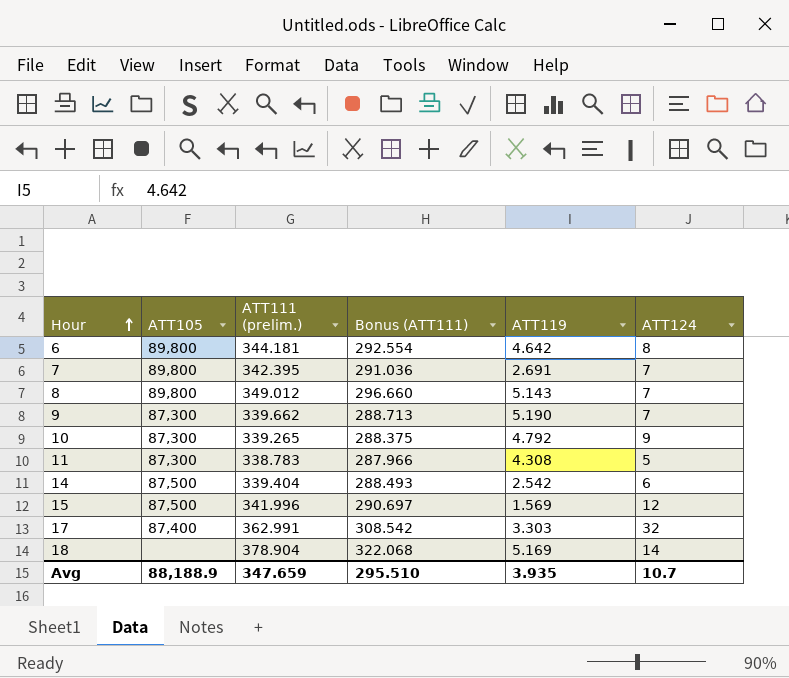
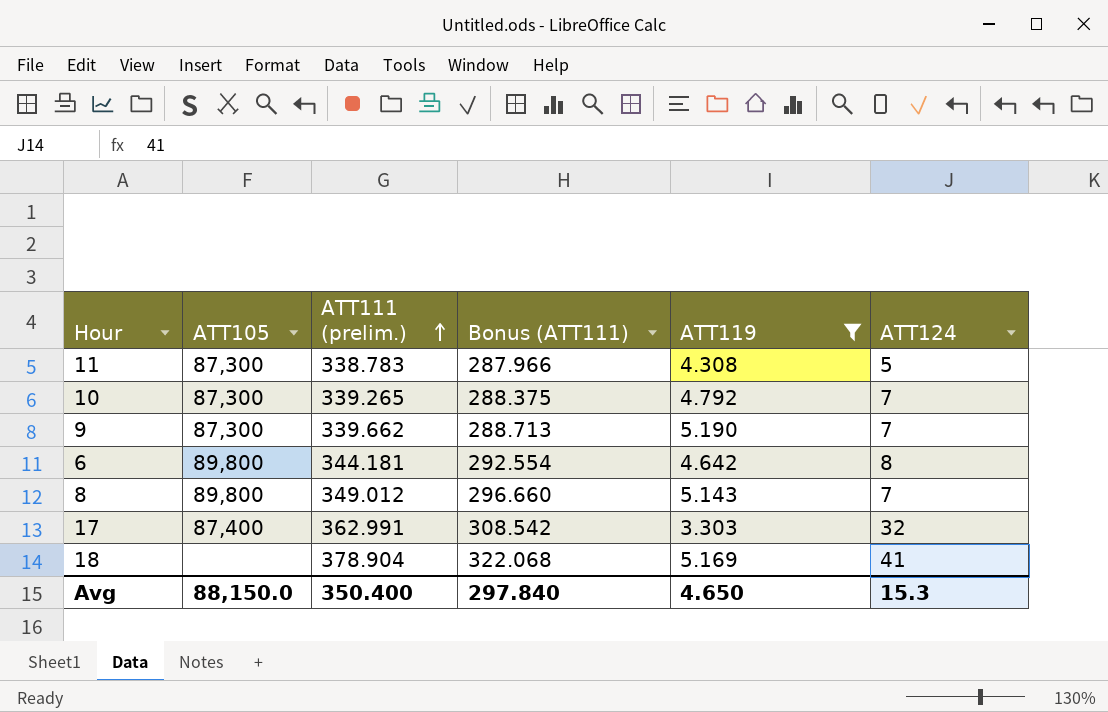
filter: none -> ATT119 >= 3.303
row order: Hour ascending -> ATT111 (prelim.) ascending
10 | ATT124: 9 -> 7
18 | ATT124: 14 -> 41
Avg | ATT105: 88,188.9 -> 88,150.0
Avg | ATT111 (prelim.): 347.659 -> 350.400
Avg | Bonus (ATT111): 295.510 -> 297.840
Avg | ATT119: 3.935 -> 4.650
Avg | ATT124: 10.7 -> 15.3

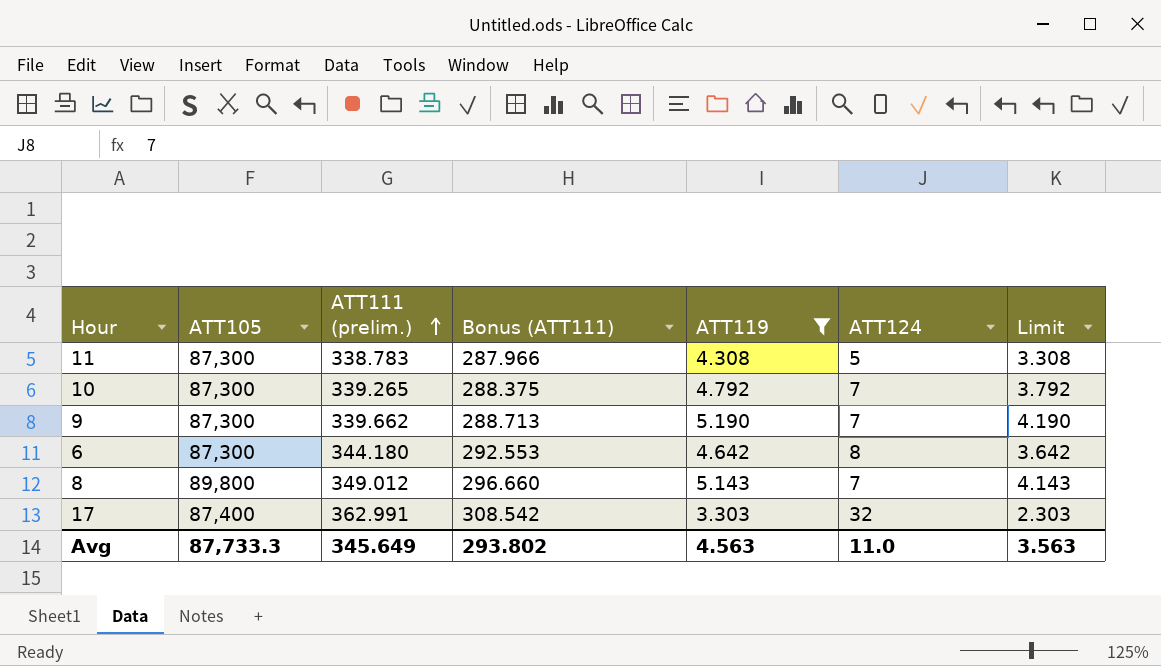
column Limit | formula: none -> [ATT119] - 1
row 18: none | 378.904 | 322.068 | 5.169 | 41 -> none
6 | ATT105: 89,800 -> 87,300
6 | ATT111 (prelim.): 344.181 -> 344.180
6 | Bonus (ATT111): 292.554 -> 292.553
Avg | ATT105: 88,150.0 -> 87,733.3
Avg | ATT111 (prelim.): 350.400 -> 345.649
Avg | Bonus (ATT111): 297.840 -> 293.802
Avg | ATT119: 4.650 -> 4.563
Avg | ATT124: 15.3 -> 11.0

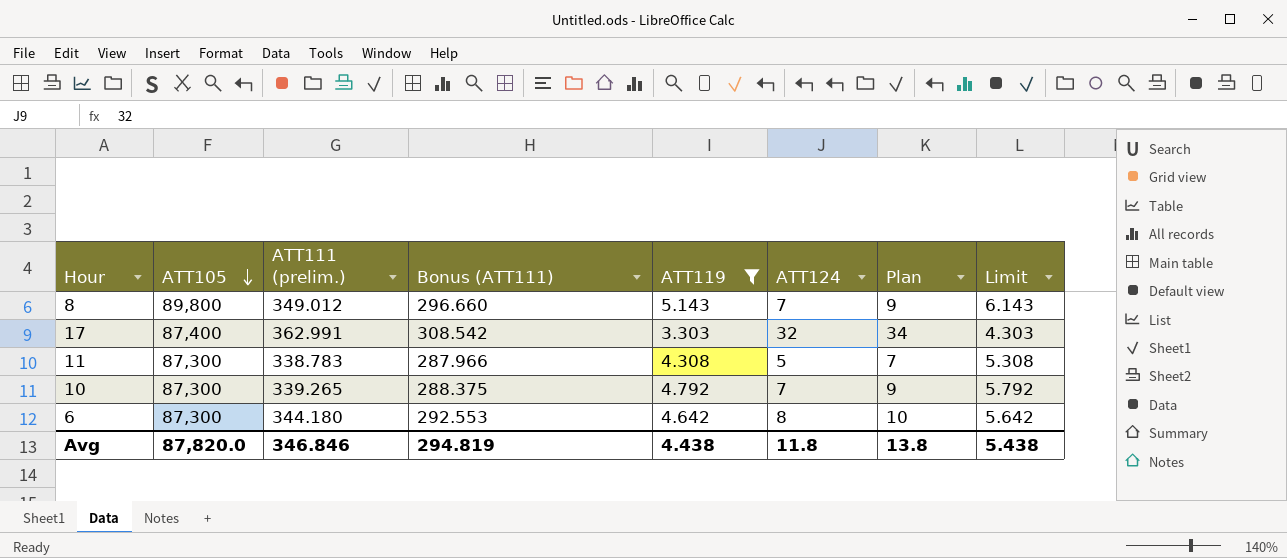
row order: ATT111 (prelim.) ascending -> ATT105 descending
column Plan | formula: none -> [ATT124] + 2
column Limit | formula: [ATT119] - 1 -> [ATT119] + 1
row 9: 87,300 | 339.662 | 288.713 | 5.190 | 7 | 4.190 -> none
Avg | ATT105: 87,733.3 -> 87,820.0
Avg | ATT111 (prelim.): 345.649 -> 346.846
Avg | Bonus (ATT111): 293.802 -> 294.819
Avg | ATT119: 4.563 -> 4.438
Avg | ATT124: 11.0 -> 11.8
Avg | Limit: 3.563 -> 5.438

